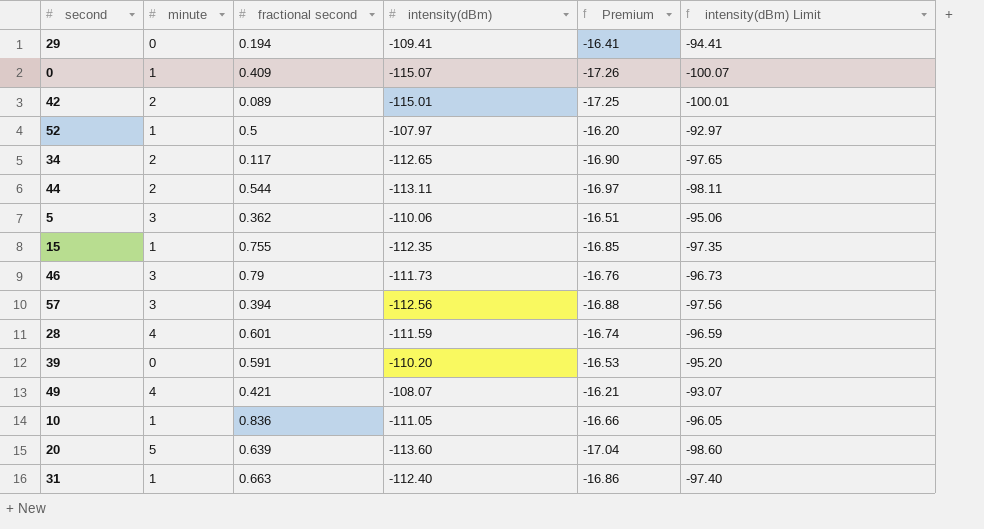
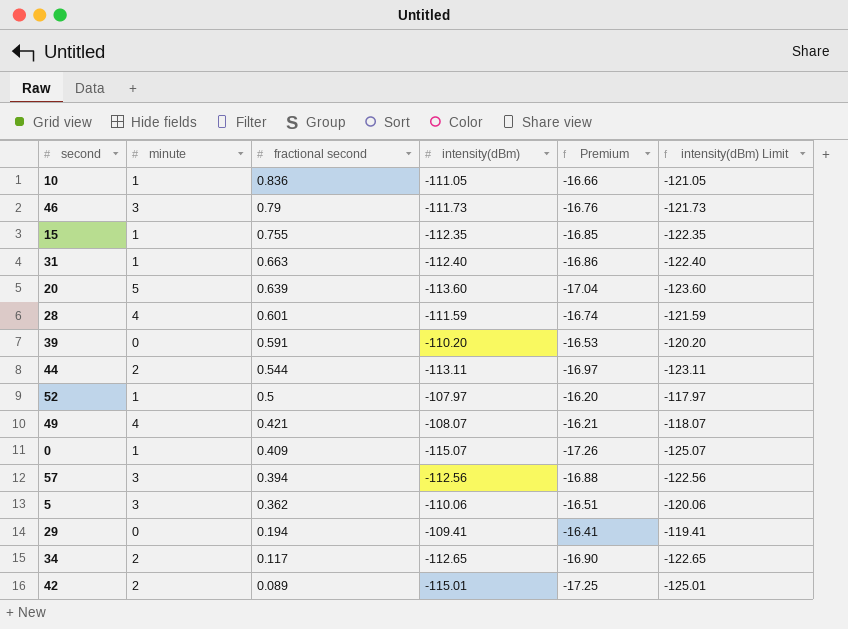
row order: none -> fractional second descending
column intensity(dBm) Limit | formula: [intensity(dBm)] + 15 -> [intensity(dBm)] - 10

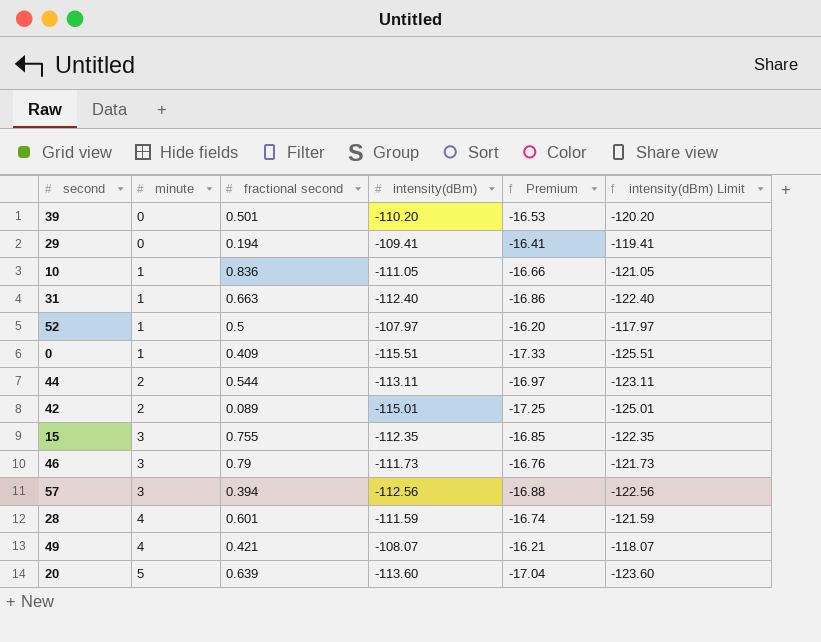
row order: fractional second descending -> minute ascending
row 5: 3 | 0.362 | -110.06 | -16.51 | -120.06 -> none
row 34: 2 | 0.117 | -112.65 | -16.90 | -122.65 -> none
39 | fractional second: 0.591 -> 0.501
0 | intensity(dBm): -115.07 -> -115.51
0 | Premium: -17.26 -> -17.33
0 | intensity(dBm) Limit: -125.07 -> -125.51
15 | minute: 1 -> 3

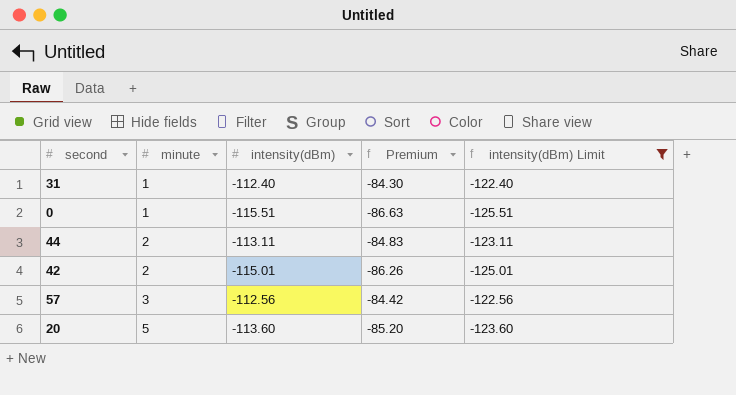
filter: none -> intensity(dBm) Limit <= -122.40
column fractional second | position: 3 -> none
column Premium | formula: [intensity(dBm)] * 0.15 -> [intensity(dBm)] * 0.75

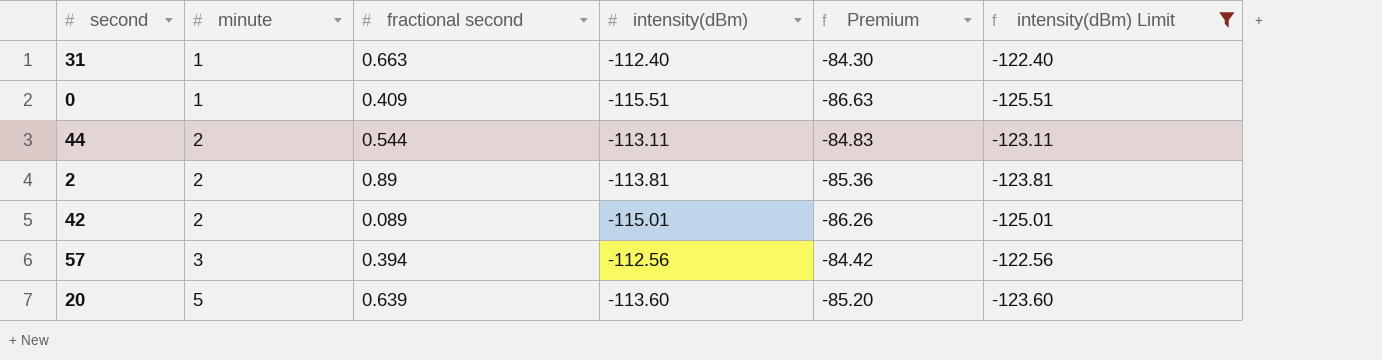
column fractional second | position: none -> 3
row 2: none -> 2 | 0.89 | -113.81 | -85.36 | -123.81

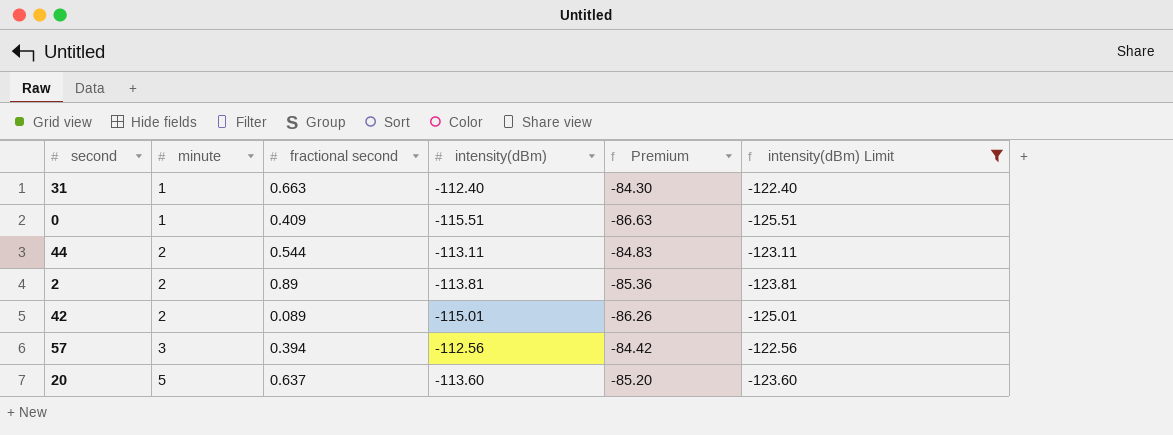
20 | fractional second: 0.639 -> 0.637

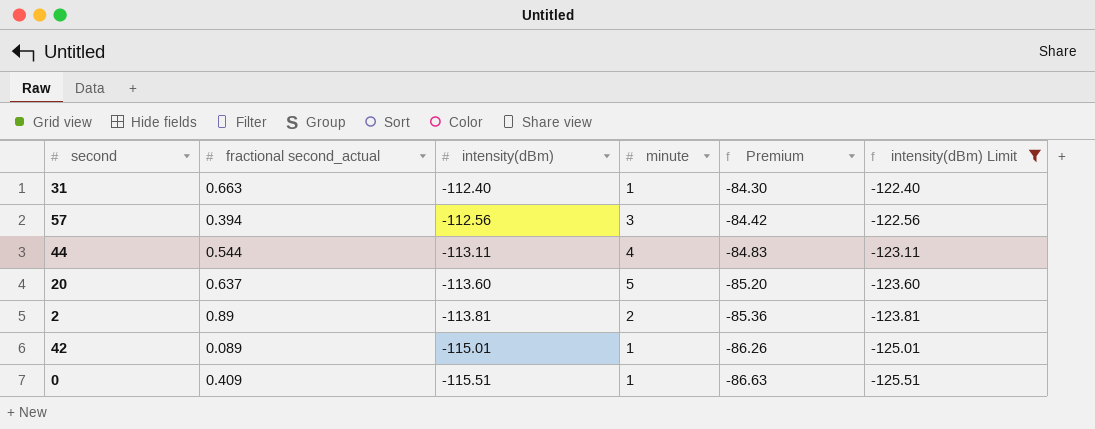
row order: minute ascending -> intensity(dBm) descending
column name: fractional second -> fractional second_actual
column minute | position: 2 -> 4
44 | minute: 2 -> 4
42 | minute: 2 -> 1

